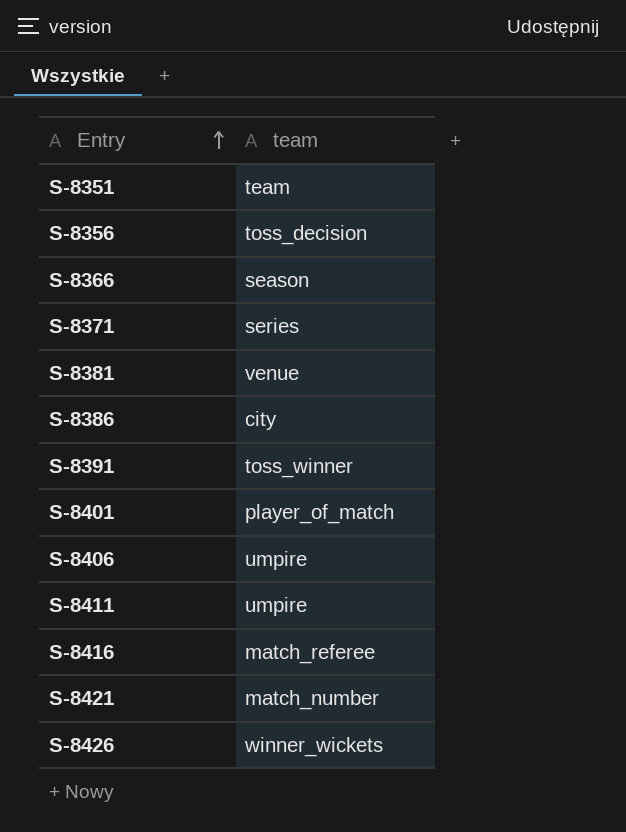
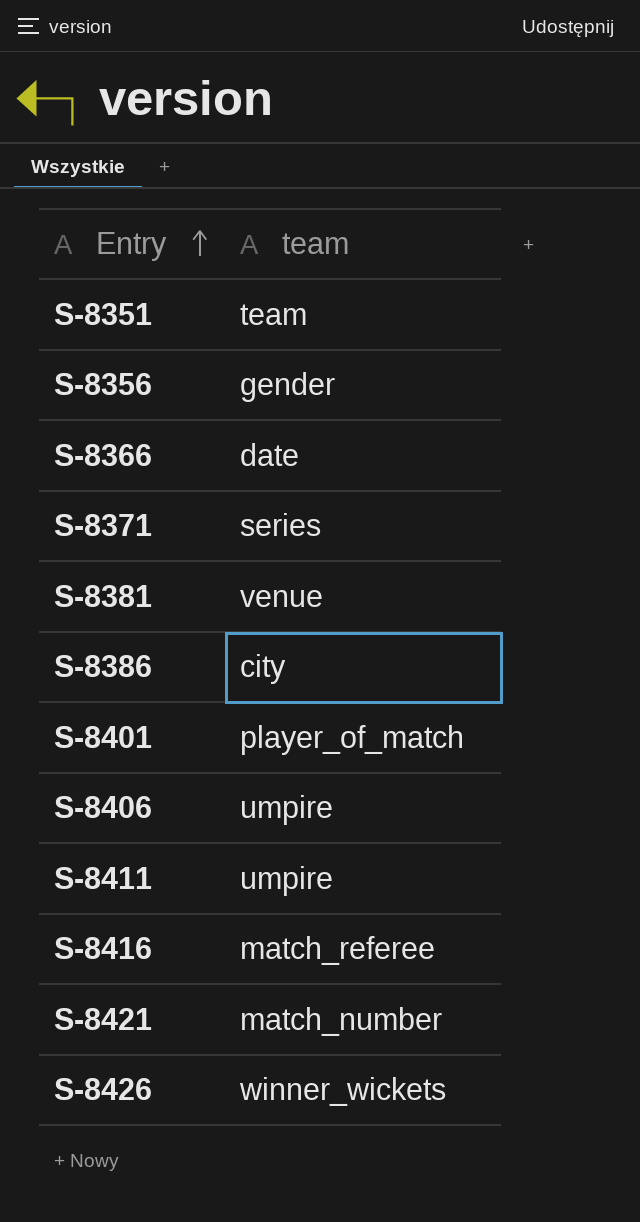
row S-8391: toss_winner -> none
S-8356 | team: toss_decision -> gender
S-8366 | team: season -> date

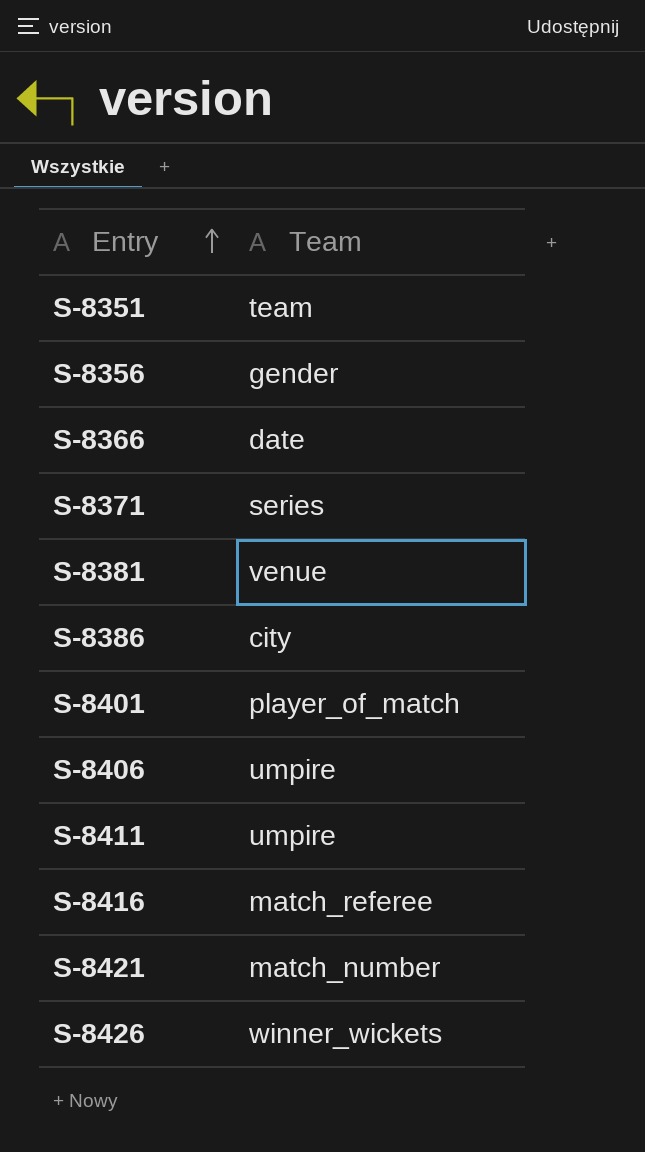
column name: team -> Team

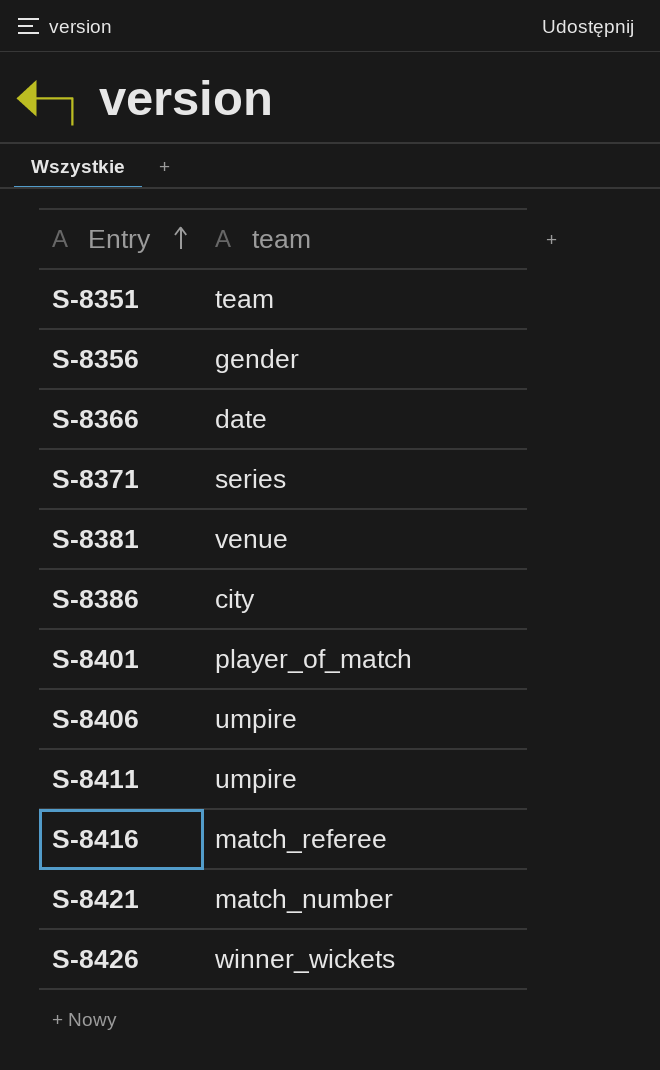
column name: Team -> team

